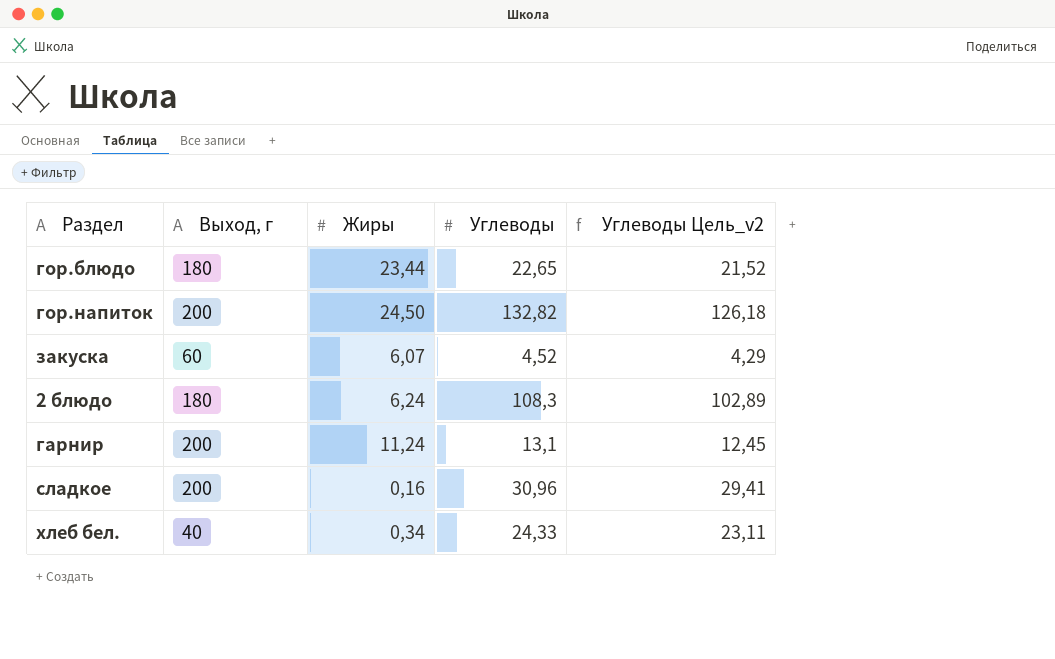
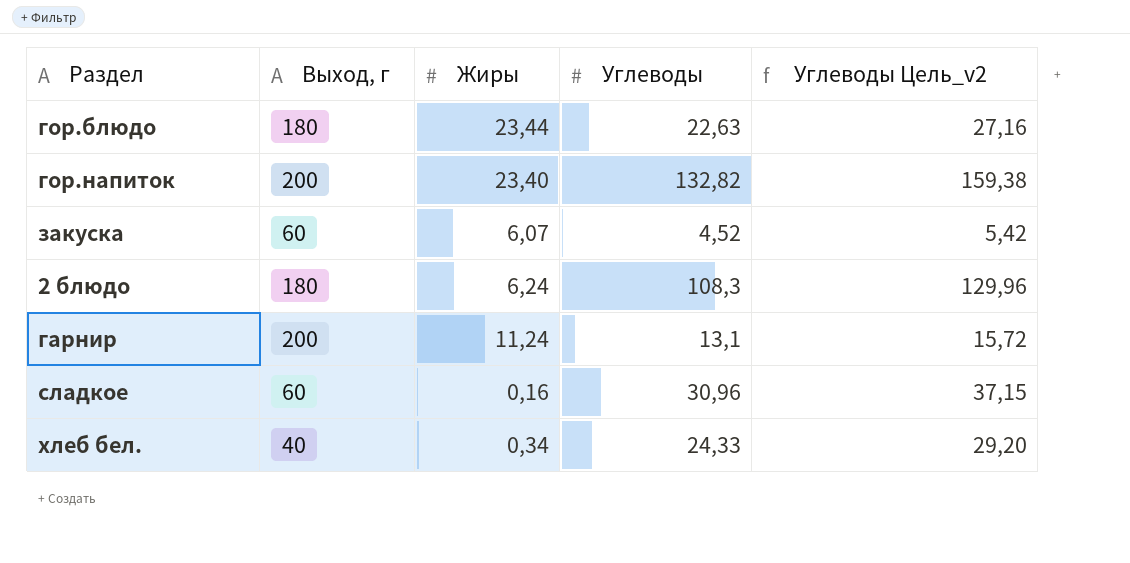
column Углеводы Цель_v2 | formula: [Углеводы] * 0,95 -> [Углеводы] * 1,2
гор.блюдо | Углеводы: 22,65 -> 22,63
гор.напиток | Жиры: 24,50 -> 23,40
сладкое | Выход, г: 200 -> 60

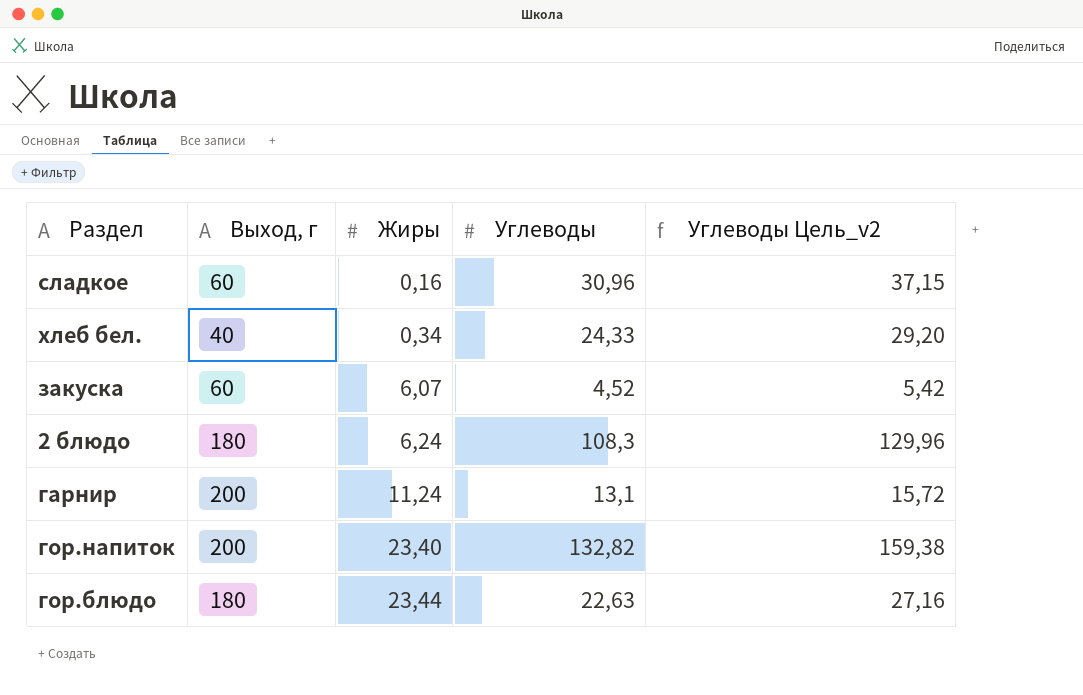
row order: none -> Жиры ascending

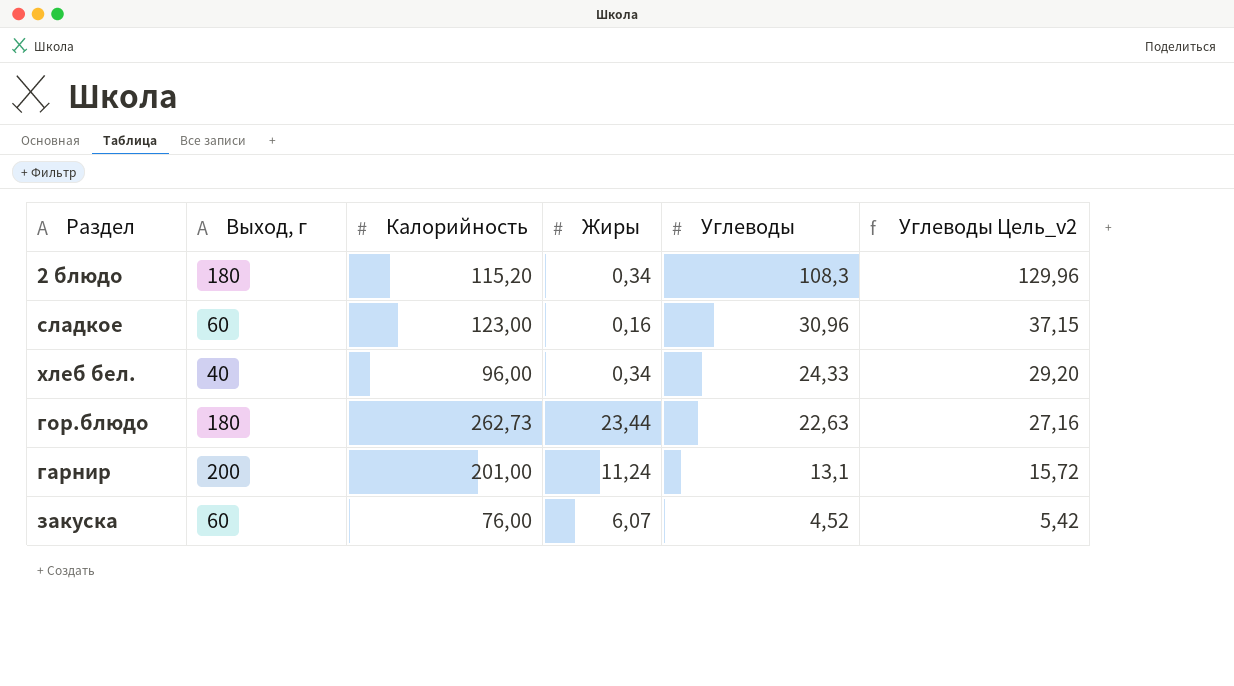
row order: Жиры ascending -> Углеводы descending
column Калорийность | position: none -> 3
row гор.напиток: 200 | 23,40 | 132,82 | 159,38 -> none
2 блюдо | Жиры: 6,24 -> 0,34

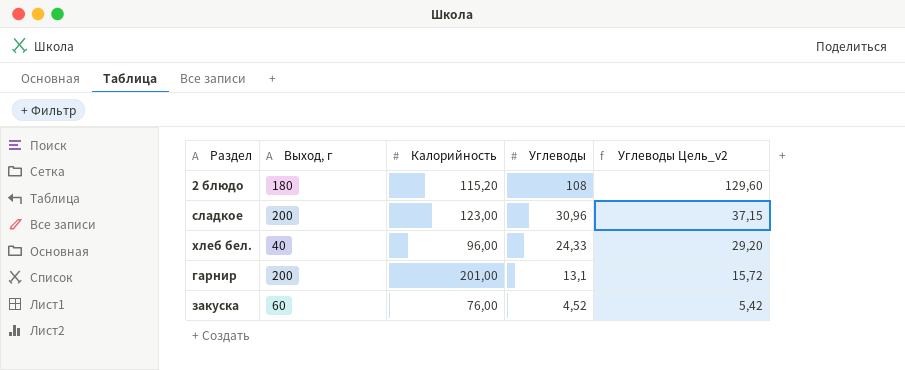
column Жиры | position: 4 -> none
row гор.блюдо: 180 | 262,73 | 23,44 | 22,63 | 27,16 -> none
2 блюдо | Углеводы: 108,3 -> 108
2 блюдо | Углеводы Цель_v2: 129,96 -> 129,60
сладкое | Выход, г: 60 -> 200

